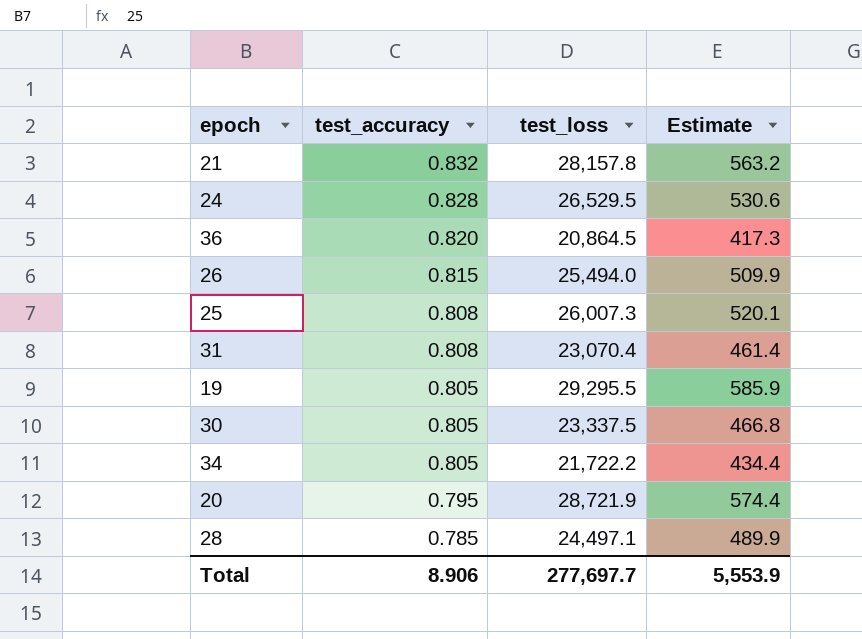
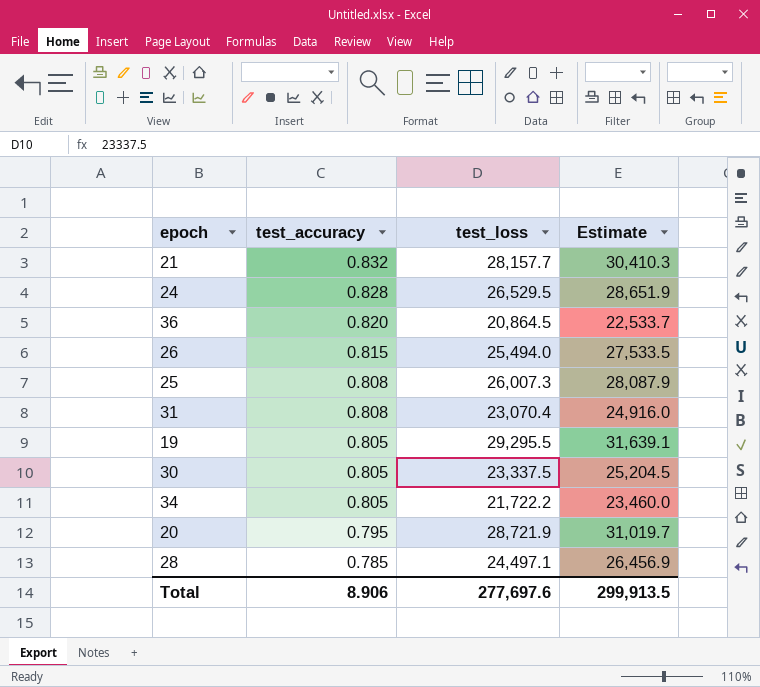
column Estimate | formula: [test_loss] * 0.02 -> [test_loss] * 1.08
21 | test_loss: 28,157.8 -> 28,157.7
Total | test_loss: 277,697.7 -> 277,697.6
Total | Estimate: 5,553.9 -> 299,913.5

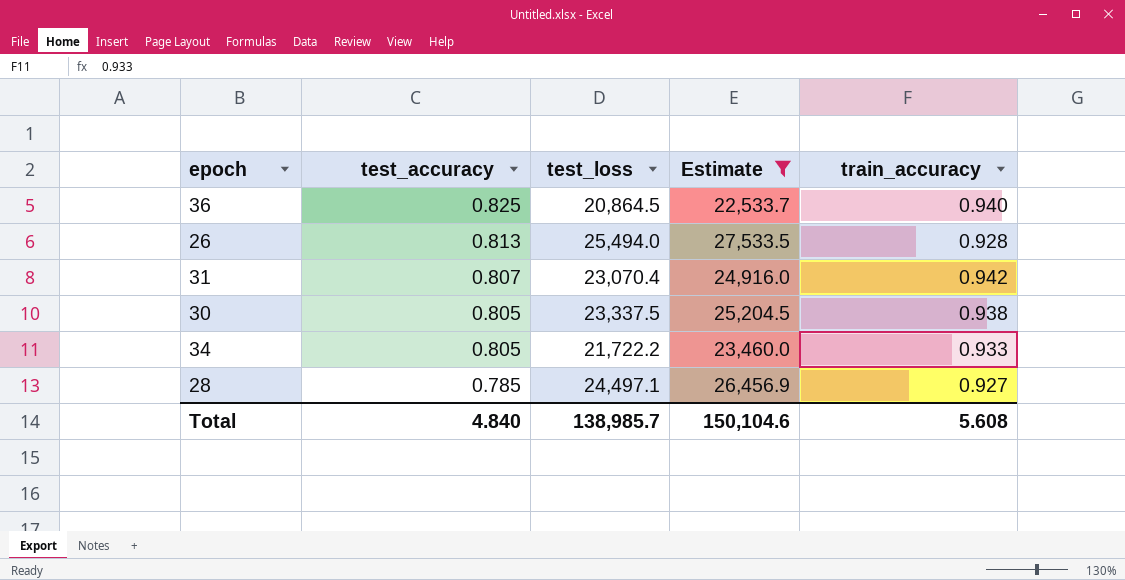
filter: none -> Estimate <= 27,533.5
column train_accuracy | position: none -> 5
36 | test_accuracy: 0.820 -> 0.825
26 | test_accuracy: 0.815 -> 0.813
31 | test_accuracy: 0.808 -> 0.807
Total | test_accuracy: 8.906 -> 4.840
Total | test_loss: 277,697.6 -> 138,985.7
Total | Estimate: 299,913.5 -> 150,104.6

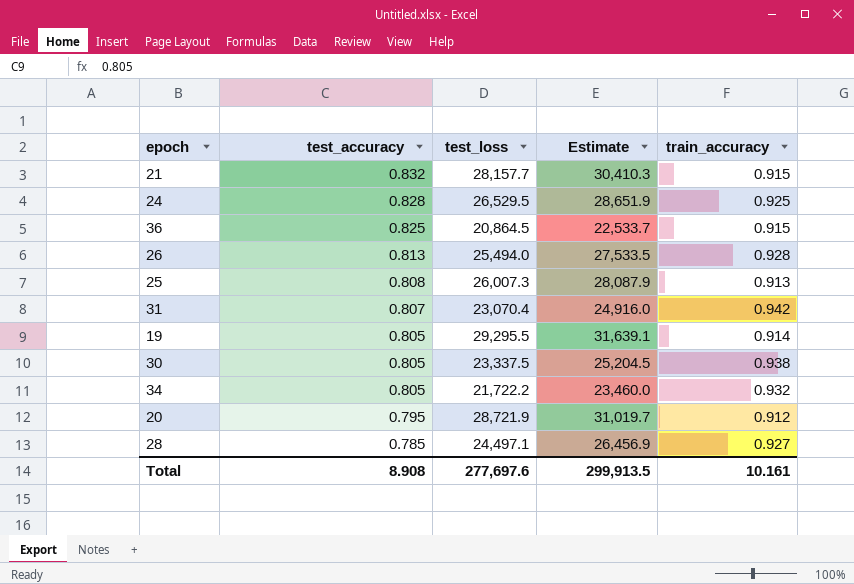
filter: Estimate <= 27,533.5 -> none
36 | train_accuracy: 0.940 -> 0.915
34 | train_accuracy: 0.933 -> 0.932
Total | test_accuracy: 4.840 -> 8.908
Total | test_loss: 138,985.7 -> 277,697.6
Total | Estimate: 150,104.6 -> 299,913.5
Total | train_accuracy: 5.608 -> 10.161

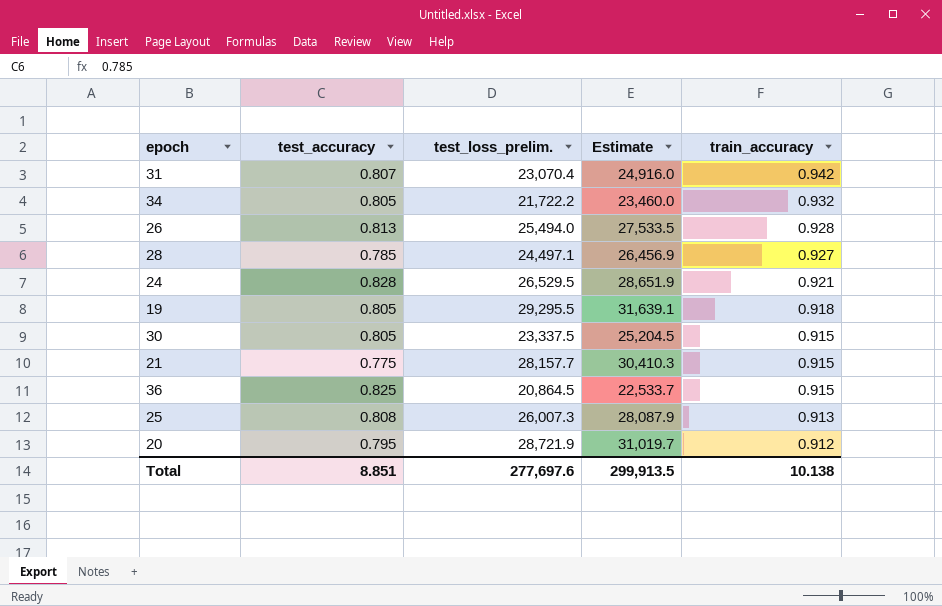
row order: test_accuracy descending -> train_accuracy descending
column name: test_loss -> test_loss_prelim.
24 | train_accuracy: 0.925 -> 0.921
19 | train_accuracy: 0.914 -> 0.918
30 | train_accuracy: 0.938 -> 0.915
21 | test_accuracy: 0.832 -> 0.775
Total | test_accuracy: 8.908 -> 8.851
Total | train_accuracy: 10.161 -> 10.138

